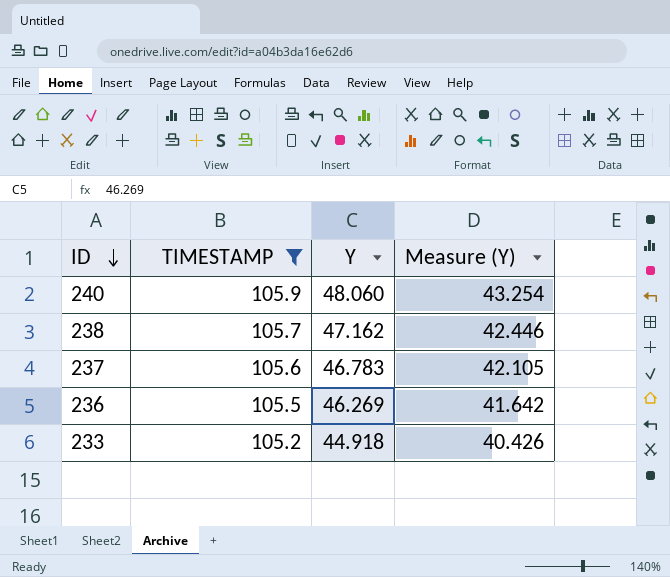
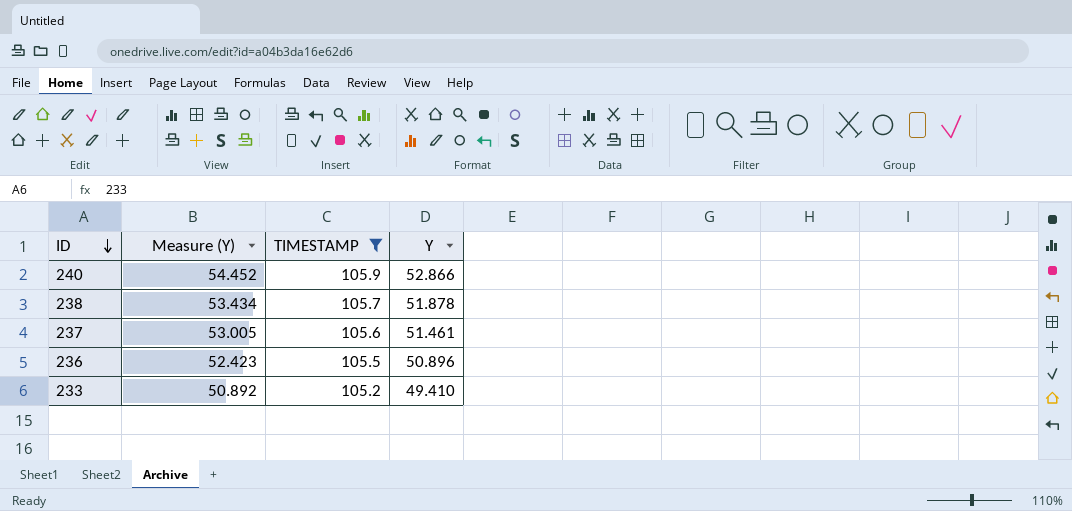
column Measure (Y) | formula: [Y] * 0.9 -> [Y] * 1.03
column Measure (Y) | position: 4 -> 2
240 | Y: 48.060 -> 52.866
238 | Y: 47.162 -> 51.878
237 | Y: 46.783 -> 51.461
236 | Y: 46.269 -> 50.896
233 | Y: 44.918 -> 49.410

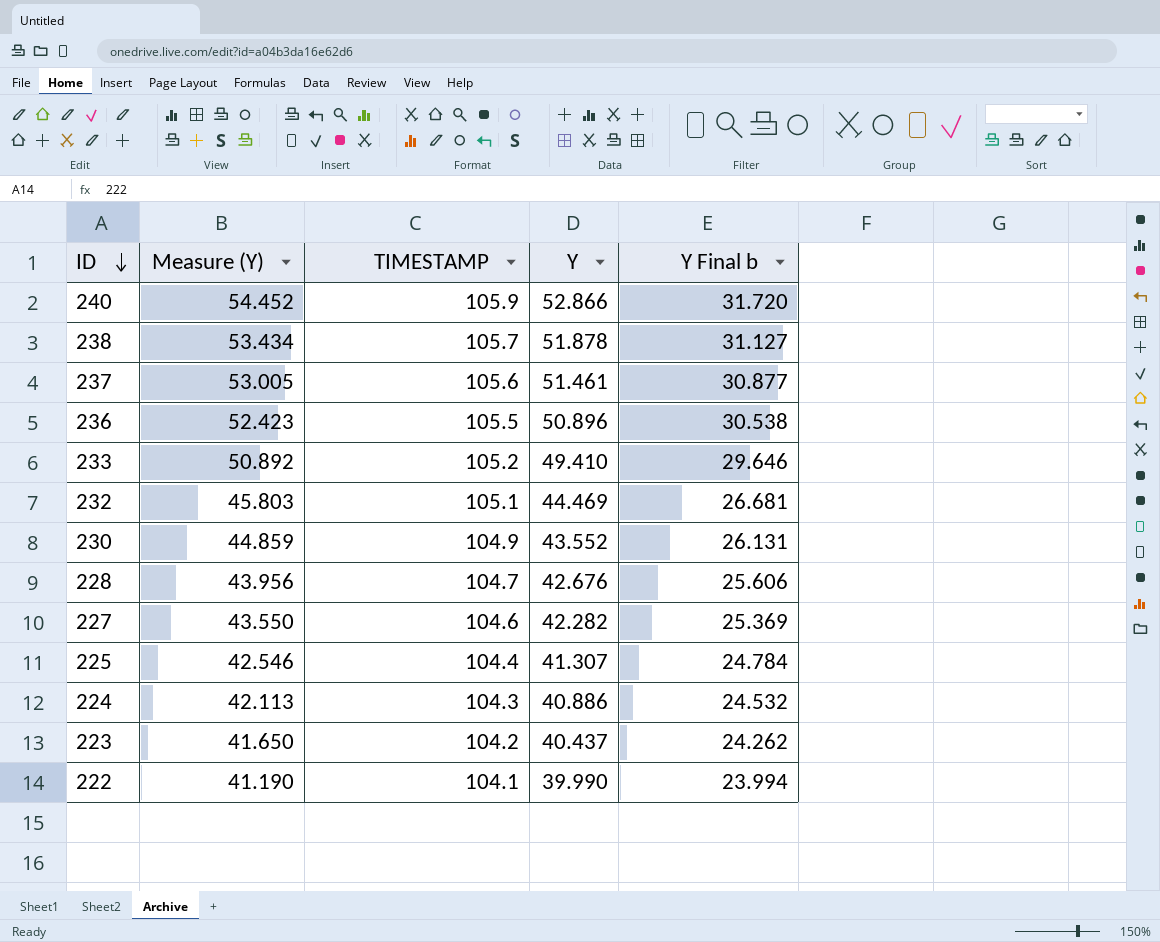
filter: TIMESTAMP >= 105.2 -> none
column Y Final b | formula: none -> [Y] * 0.6

